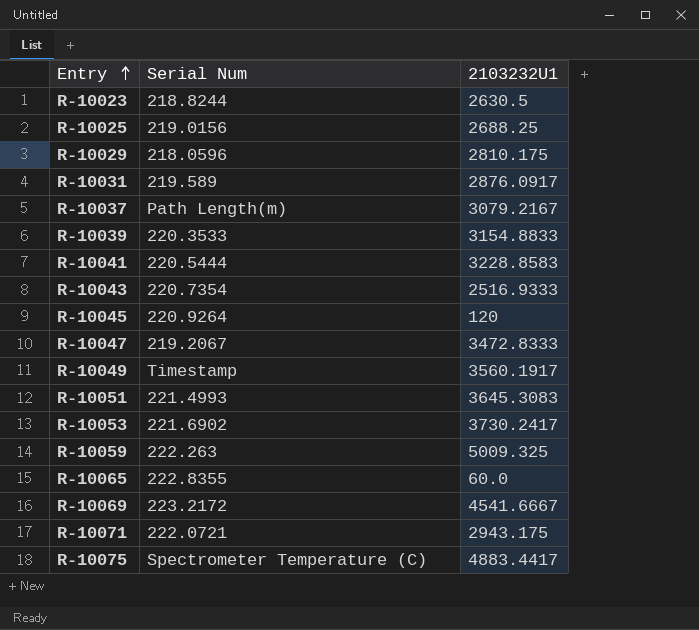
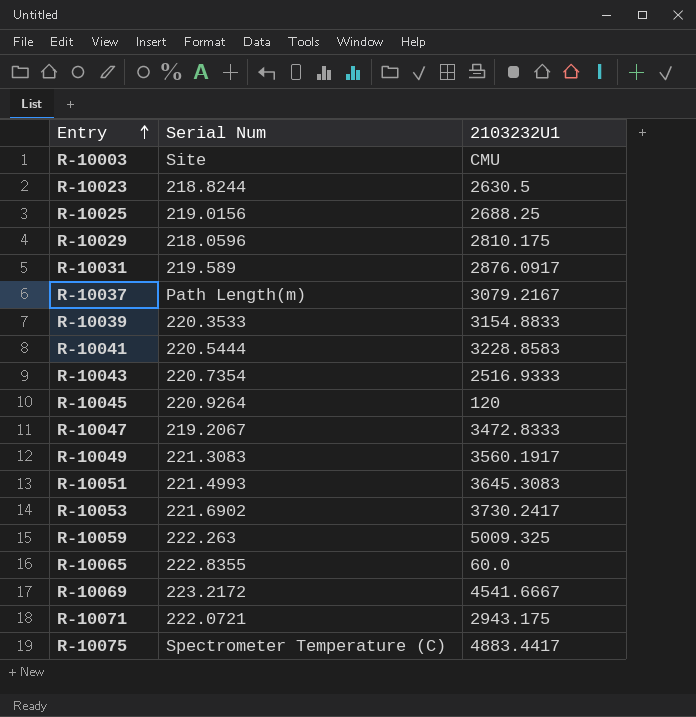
row R-10003: none -> Site | CMU
R-10049 | Serial Num: Timestamp -> 221.3083

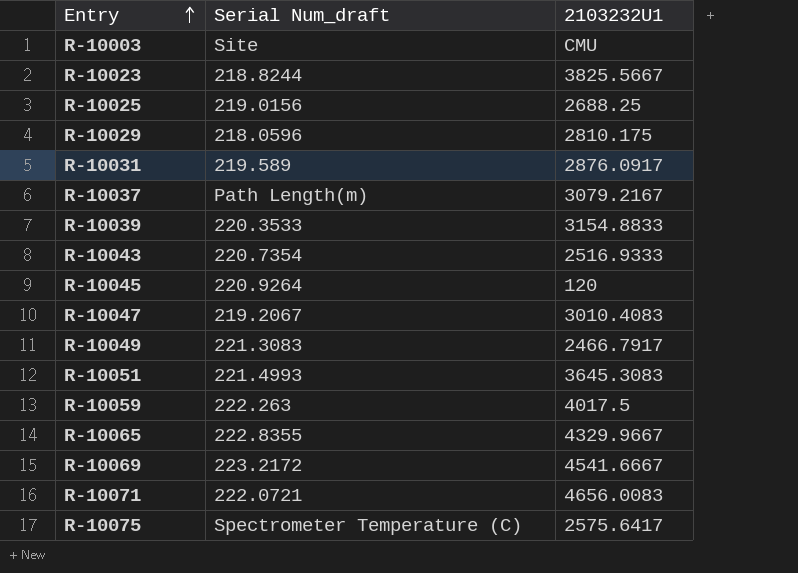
column name: Serial Num -> Serial Num_draft
row R-10041: 220.5444 | 3228.8583 -> none
row R-10053: 221.6902 | 3730.2417 -> none
R-10023 | 2103232U1: 2630.5 -> 3825.5667
R-10047 | 2103232U1: 3472.8333 -> 3010.4083
R-10049 | 2103232U1: 3560.1917 -> 2466.7917
R-10059 | 2103232U1: 5009.325 -> 4017.5
R-10065 | 2103232U1: 60.0 -> 4329.9667
R-10071 | 2103232U1: 2943.175 -> 4656.0083
R-10075 | 2103232U1: 4883.4417 -> 2575.6417

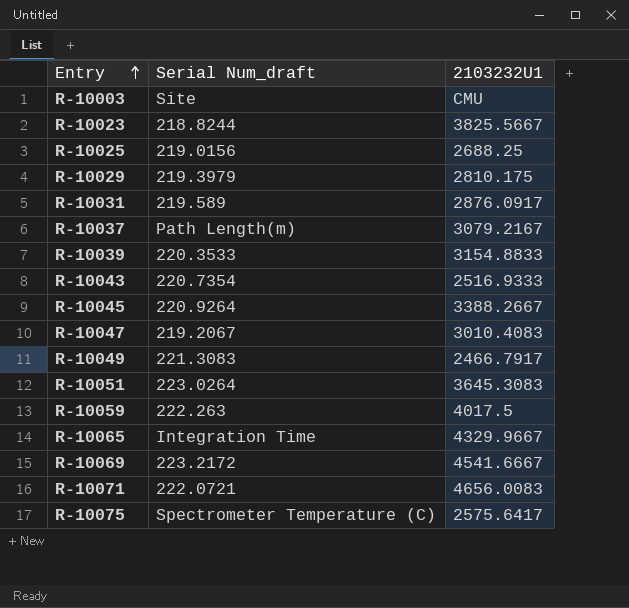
R-10029 | Serial Num_draft: 218.0596 -> 219.3979
R-10045 | 2103232U1: 120 -> 3388.2667
R-10051 | Serial Num_draft: 221.4993 -> 223.0264
R-10065 | Serial Num_draft: 222.8355 -> Integration Time

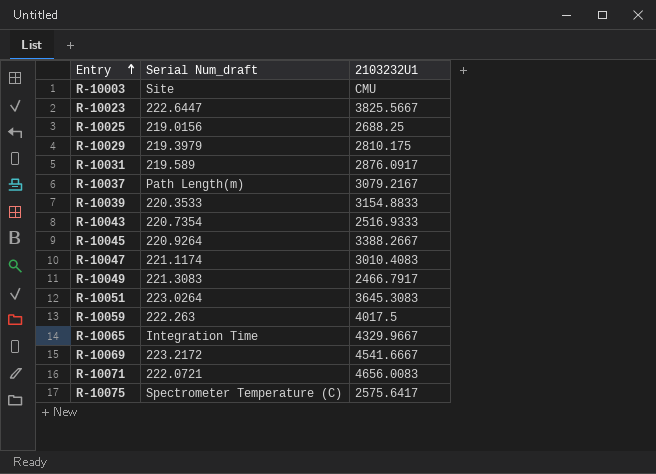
R-10023 | Serial Num_draft: 218.8244 -> 222.6447
R-10047 | Serial Num_draft: 219.2067 -> 221.1174

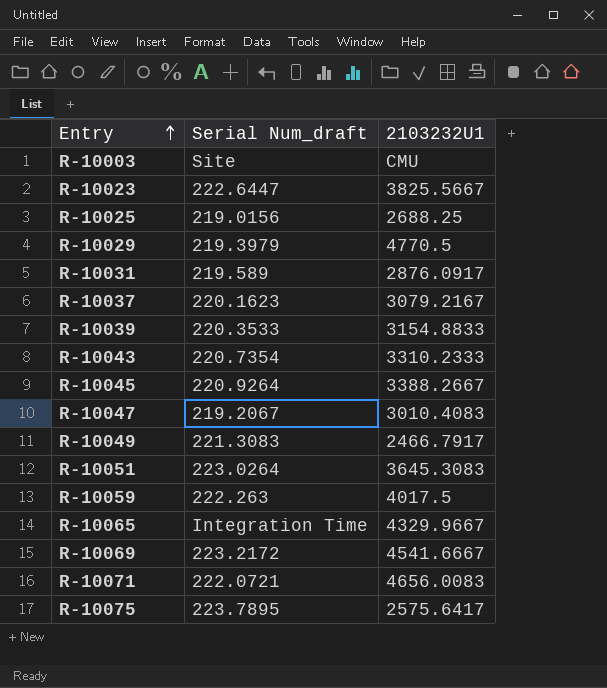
R-10029 | 2103232U1: 2810.175 -> 4770.5
R-10037 | Serial Num_draft: Path Length(m) -> 220.1623
R-10043 | 2103232U1: 2516.9333 -> 3310.2333
R-10047 | Serial Num_draft: 221.1174 -> 219.2067
R-10075 | Serial Num_draft: Spectrometer Temperature (C) -> 223.7895

